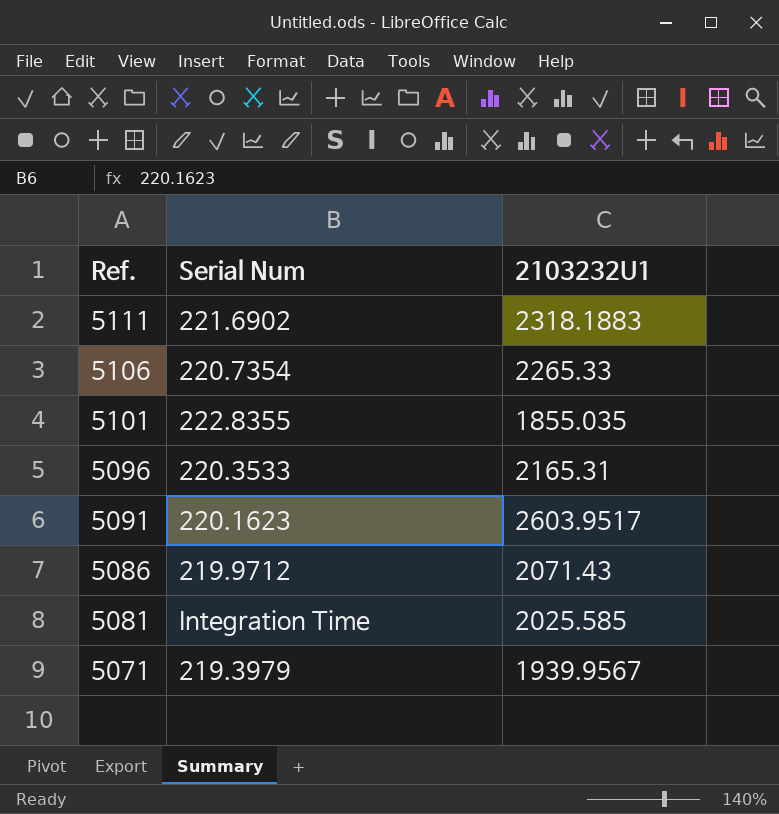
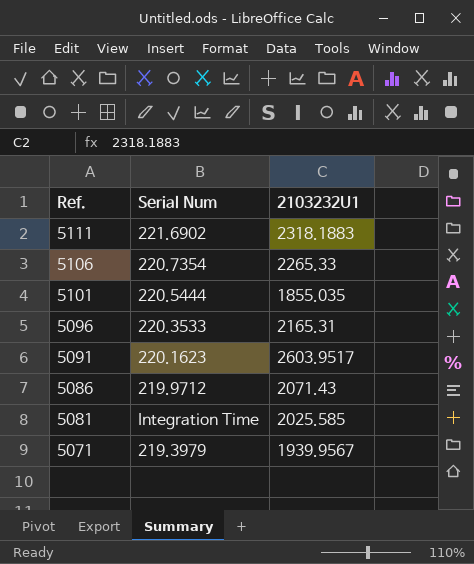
5101 | Serial Num: 222.8355 -> 220.5444

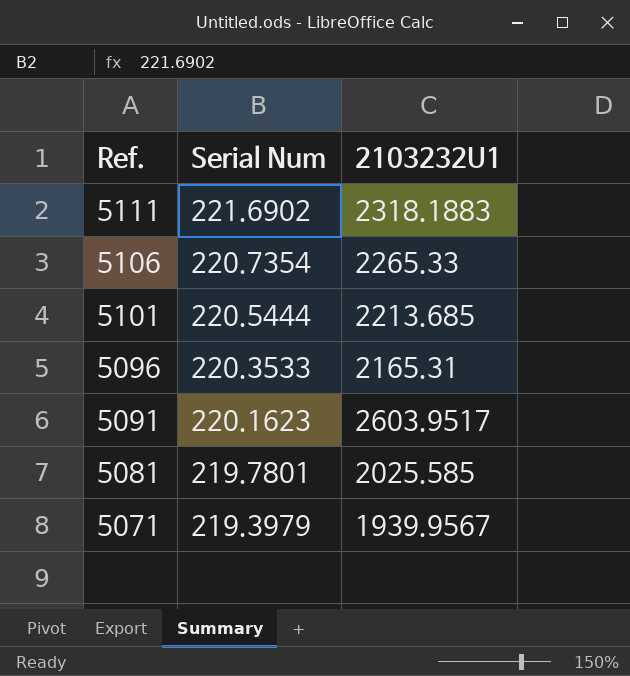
row 5086: 219.9712 | 2071.43 -> none
5101 | 2103232U1: 1855.035 -> 2213.685
5081 | Serial Num: Integration Time -> 219.7801

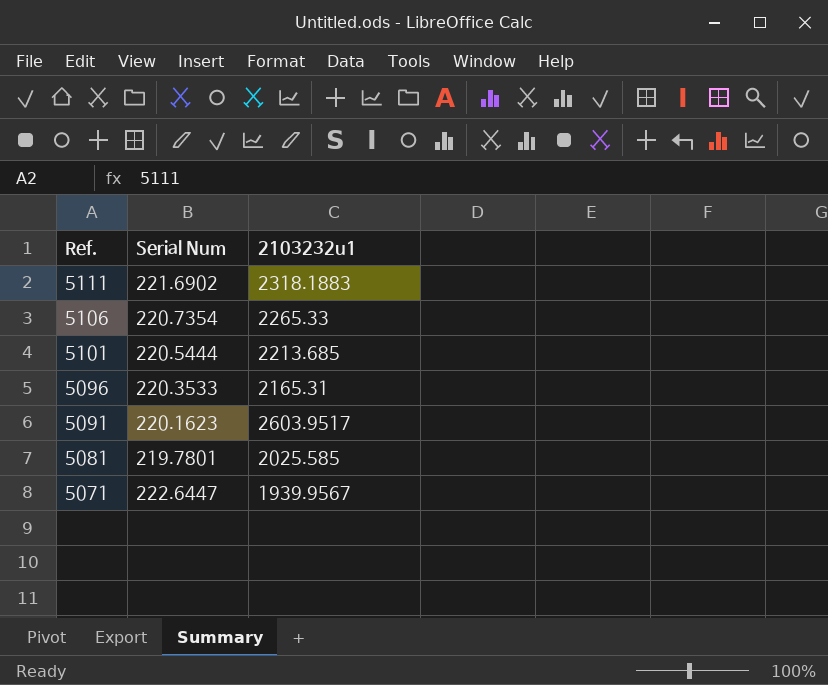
column name: 2103232U1 -> 2103232u1
5071 | Serial Num: 219.3979 -> 222.6447

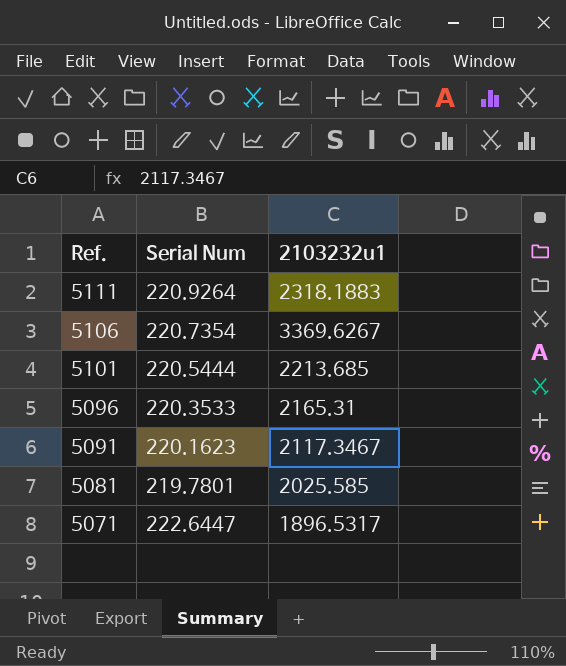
5111 | Serial Num: 221.6902 -> 220.9264
5106 | 2103232u1: 2265.33 -> 3369.6267
5091 | 2103232u1: 2603.9517 -> 2117.3467
5071 | 2103232u1: 1939.9567 -> 1896.5317

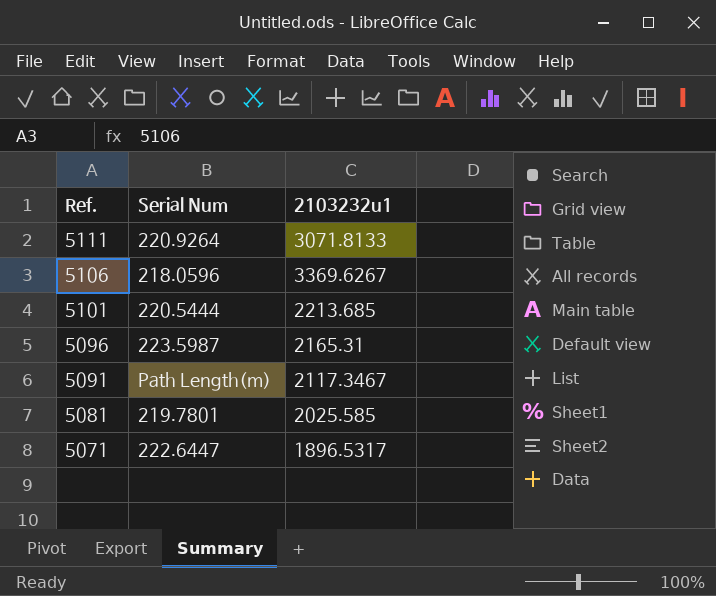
5111 | 2103232u1: 2318.1883 -> 3071.8133
5106 | Serial Num: 220.7354 -> 218.0596
5096 | Serial Num: 220.3533 -> 223.5987
5091 | Serial Num: 220.1623 -> Path Length(m)

